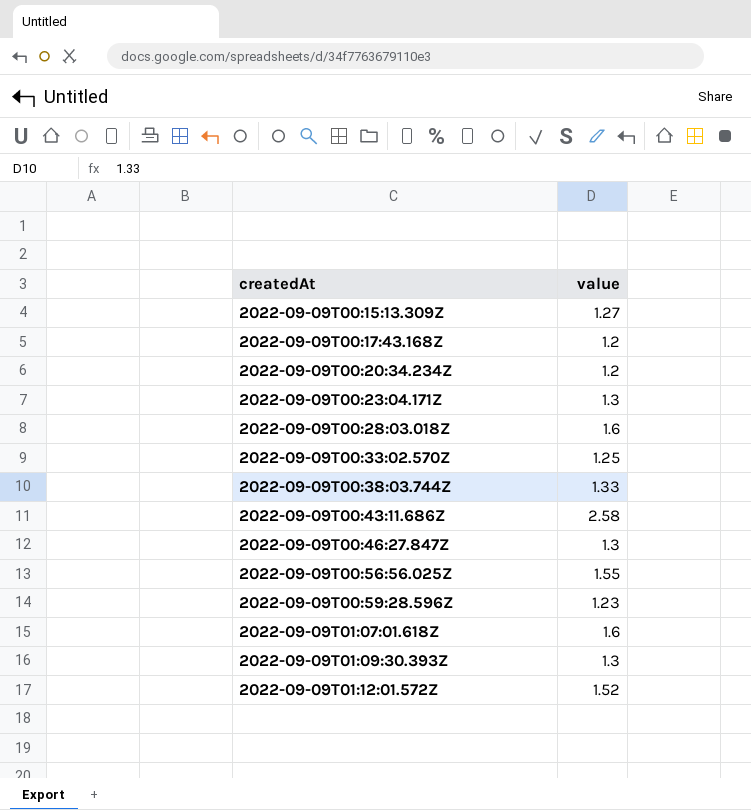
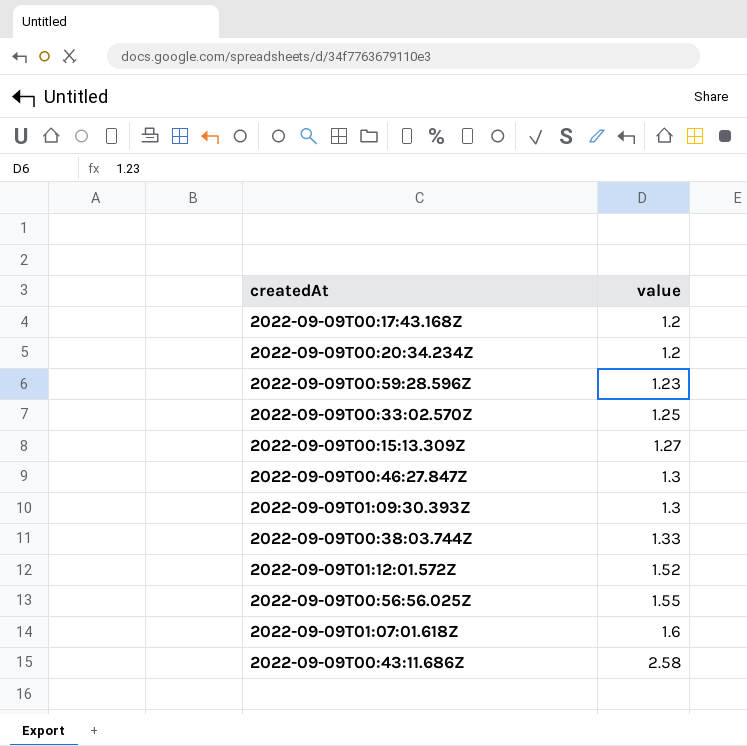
row order: createdAt ascending -> value ascending
row 2022-09-09T00:23:04.171Z: 1.3 -> none
row 2022-09-09T00:28:03.018Z: 1.6 -> none

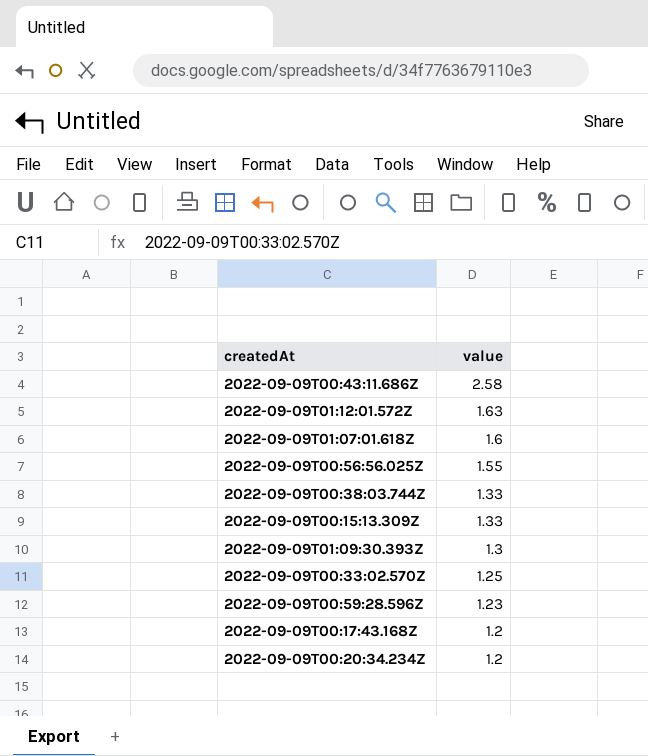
row order: value ascending -> value descending
row 2022-09-09T00:46:27.847Z: 1.3 -> none
2022-09-09T01:12:01.572Z | value: 1.52 -> 1.63
2022-09-09T00:15:13.309Z | value: 1.27 -> 1.33

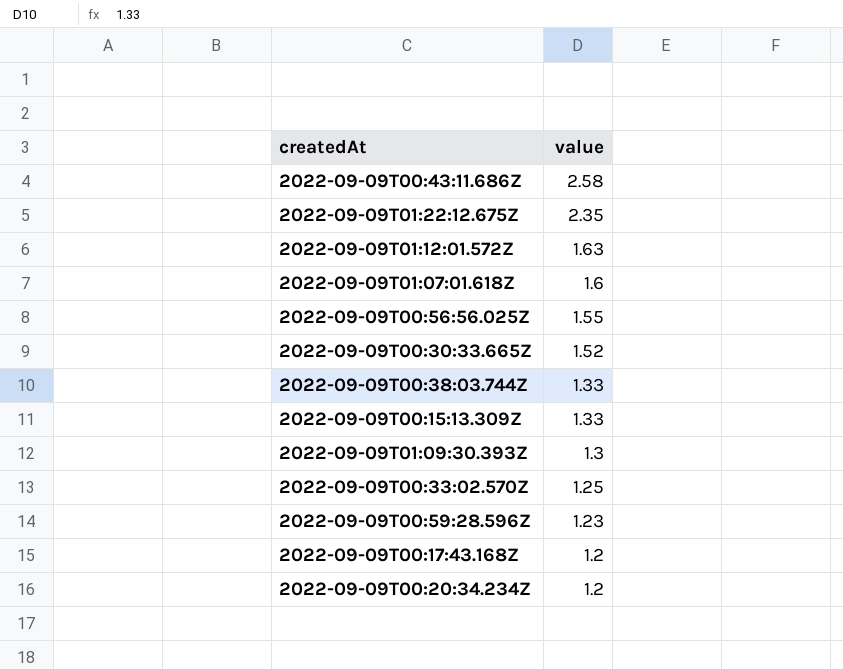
row 2022-09-09T01:22:12.675Z: none -> 2.35
row 2022-09-09T00:30:33.665Z: none -> 1.52

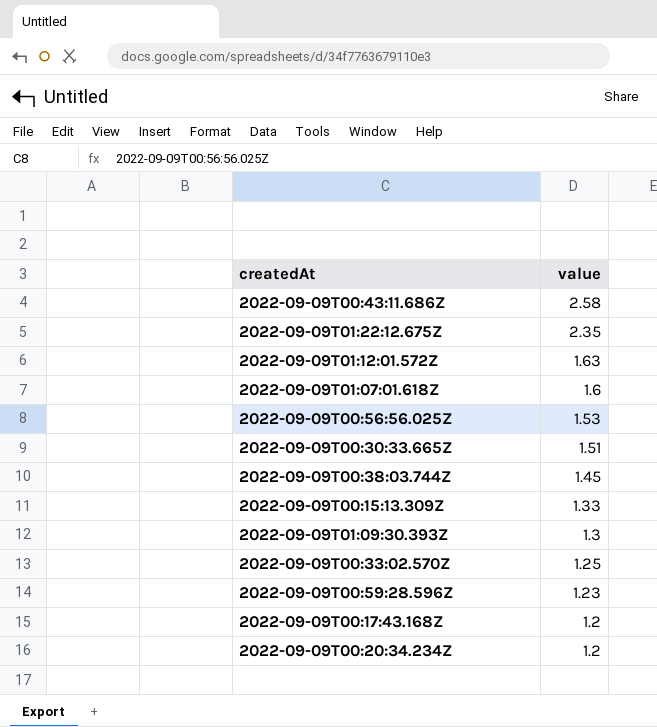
2022-09-09T00:56:56.025Z | value: 1.55 -> 1.53
2022-09-09T00:30:33.665Z | value: 1.52 -> 1.51
2022-09-09T00:38:03.744Z | value: 1.33 -> 1.45

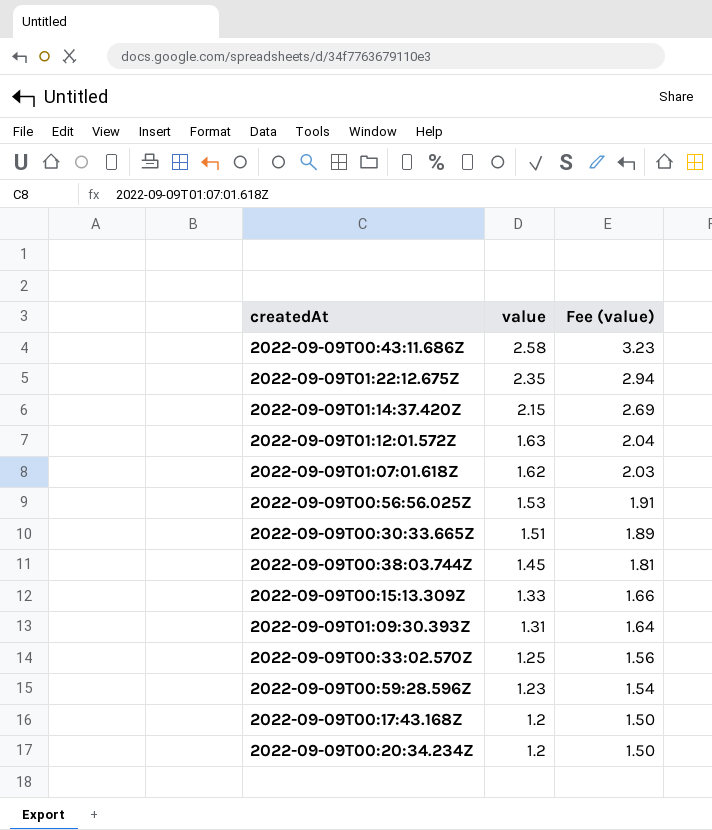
column Fee (value) | formula: none -> [value] * 1.25
row 2022-09-09T01:14:37.420Z: none -> 2.15 | 2.69
2022-09-09T01:07:01.618Z | value: 1.6 -> 1.62
2022-09-09T01:09:30.393Z | value: 1.3 -> 1.31

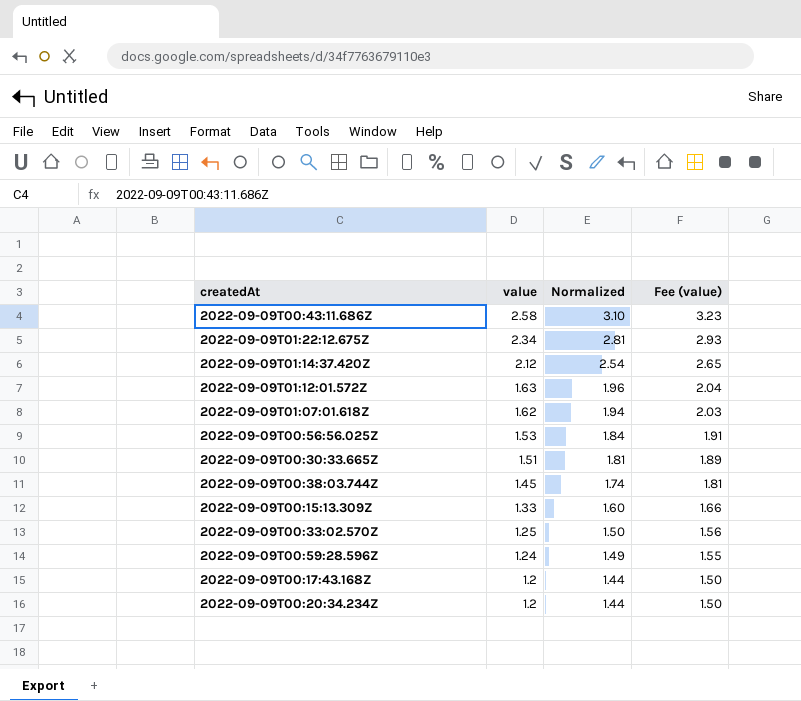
column Normalized | formula: none -> [value] * 1.2
row 2022-09-09T01:09:30.393Z: 1.31 | 1.64 -> none
2022-09-09T01:22:12.675Z | value: 2.35 -> 2.34
2022-09-09T01:22:12.675Z | Fee (value): 2.94 -> 2.93
2022-09-09T01:14:37.420Z | value: 2.15 -> 2.12
2022-09-09T01:14:37.420Z | Fee (value): 2.69 -> 2.65
2022-09-09T00:59:28.596Z | value: 1.23 -> 1.24
2022-09-09T00:59:28.596Z | Fee (value): 1.54 -> 1.55

